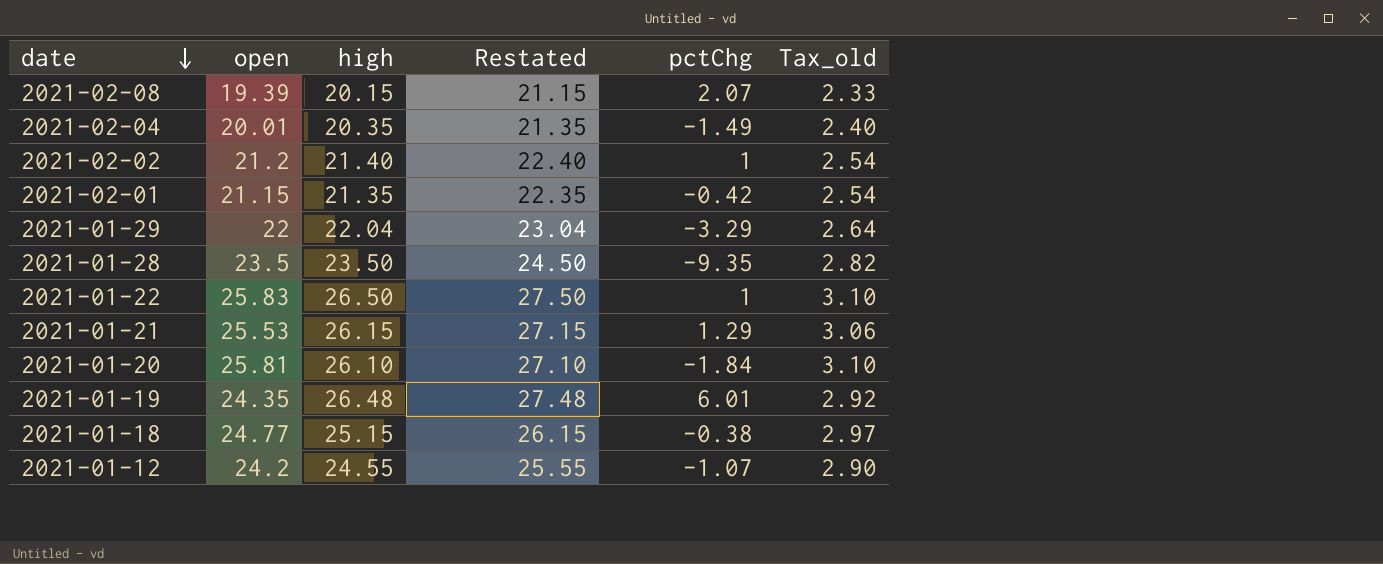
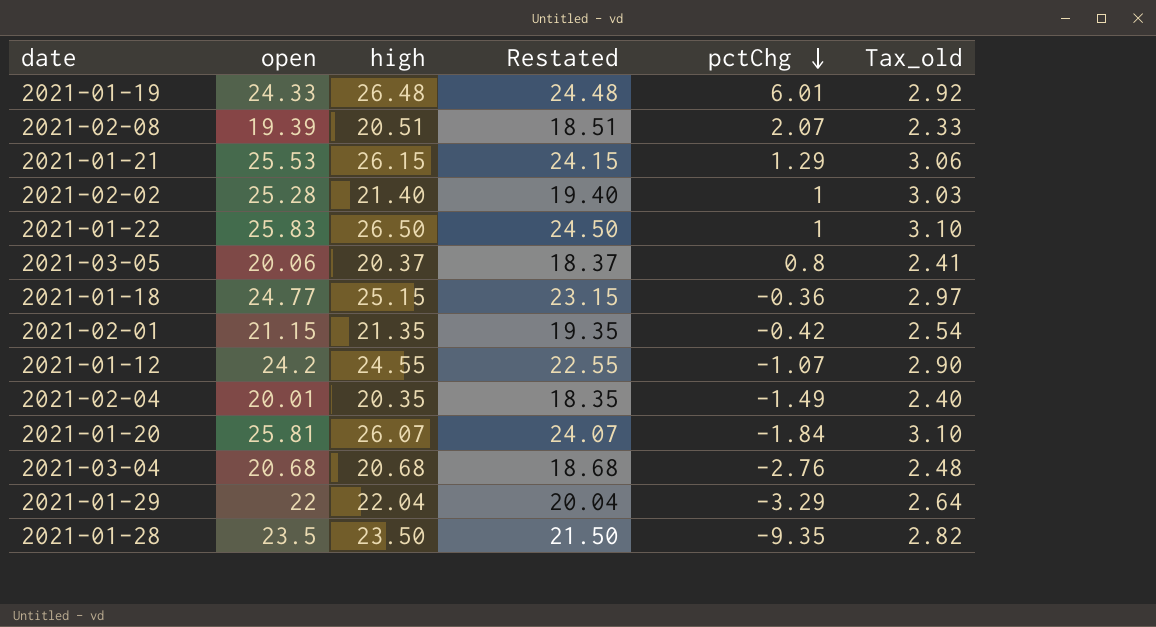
row order: date descending -> pctChg descending
column Restated | formula: [high] + 1 -> [high] - 2
2021-01-19 | open: 24.35 -> 24.33
2021-02-08 | high: 20.15 -> 20.51
2021-02-02 | open: 21.2 -> 25.28
2021-02-02 | Tax_old: 2.54 -> 3.03
row 2021-03-05: none -> 20.06 | 20.37 | 18.37 | 0.8 | 2.41
2021-01-18 | pctChg: -0.38 -> -0.36
2021-01-20 | high: 26.10 -> 26.07
row 2021-03-04: none -> 20.68 | 20.68 | 18.68 | -2.76 | 2.48

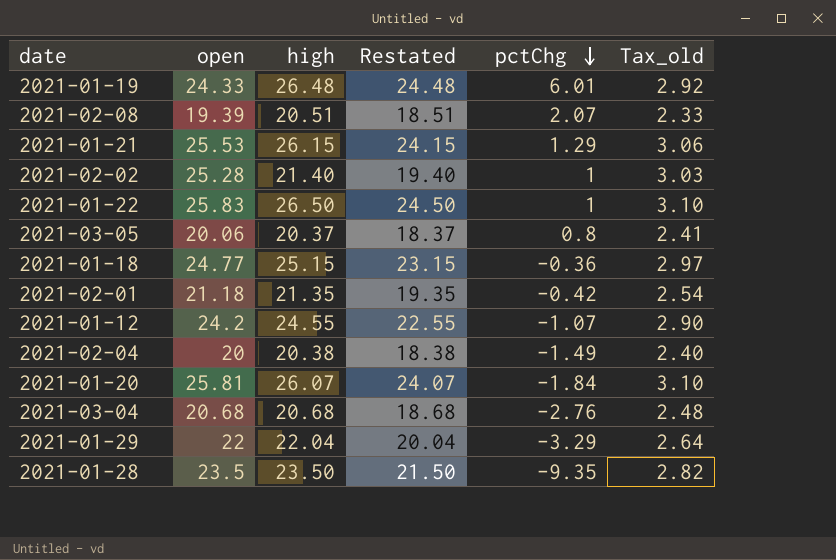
2021-02-01 | open: 21.15 -> 21.18
2021-02-04 | open: 20.01 -> 20
2021-02-04 | high: 20.35 -> 20.38
2021-02-04 | Restated: 18.35 -> 18.38

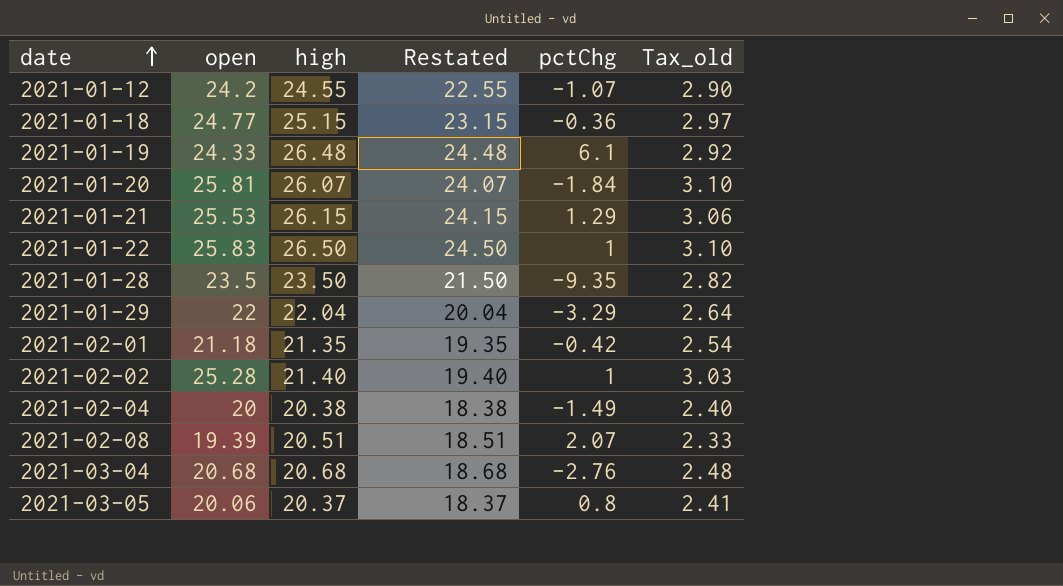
row order: pctChg descending -> date ascending
2021-01-19 | pctChg: 6.01 -> 6.1

